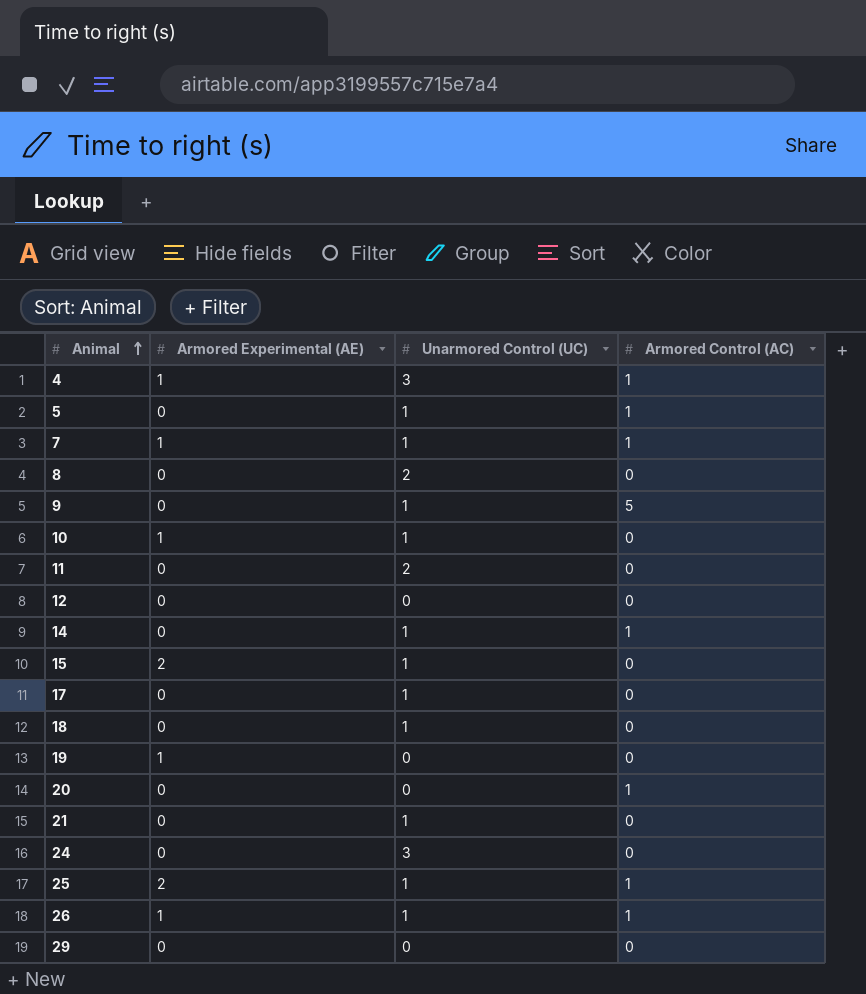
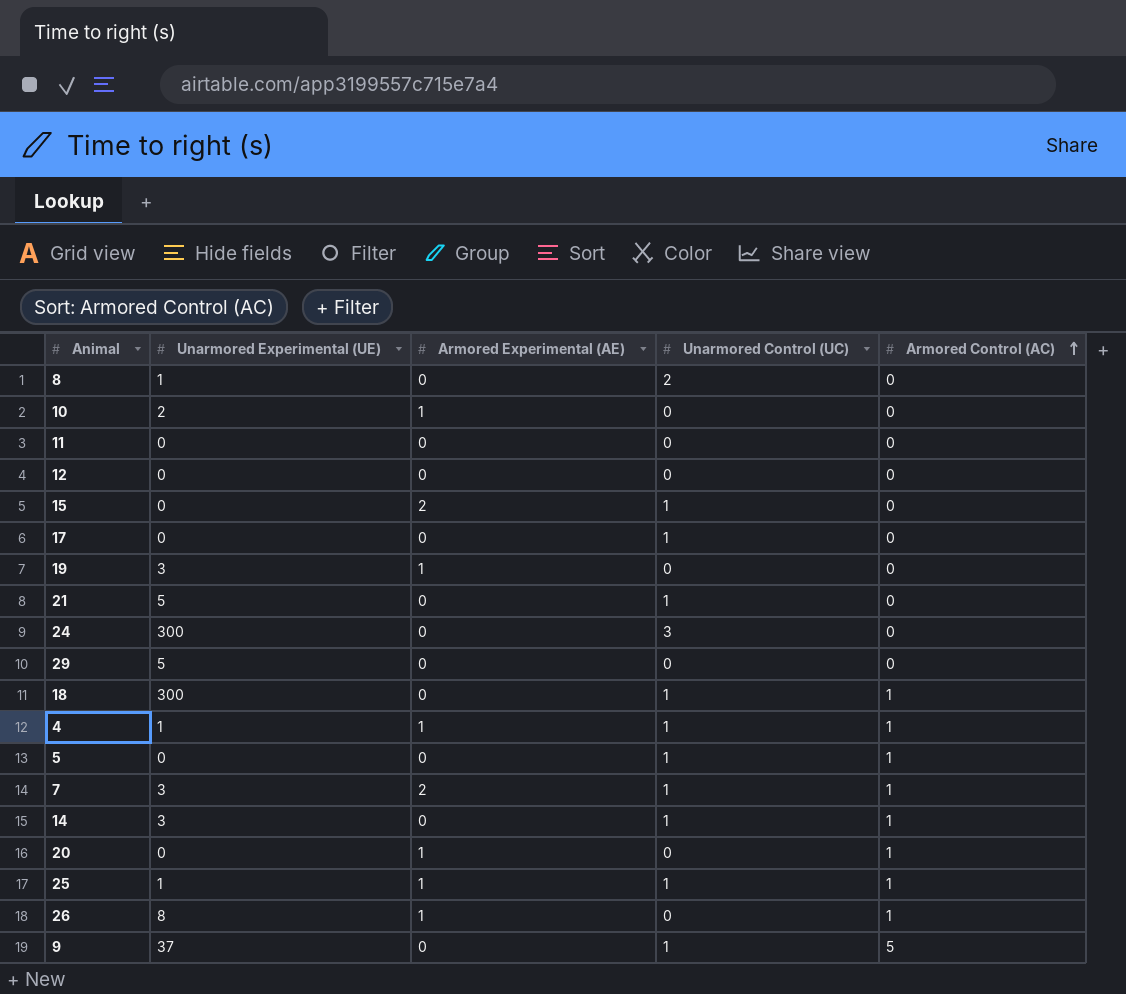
row order: Animal ascending -> Armored Control (AC) ascending
column Unarmored Experimental (UE) | position: none -> 2
10 | Unarmored Control (UC): 1 -> 0
11 | Unarmored Control (UC): 2 -> 0
18 | Armored Control (AC): 0 -> 1
4 | Unarmored Control (UC): 3 -> 1
7 | Armored Experimental (AE): 1 -> 2
20 | Armored Experimental (AE): 0 -> 1
25 | Armored Experimental (AE): 2 -> 1
26 | Unarmored Control (UC): 1 -> 0

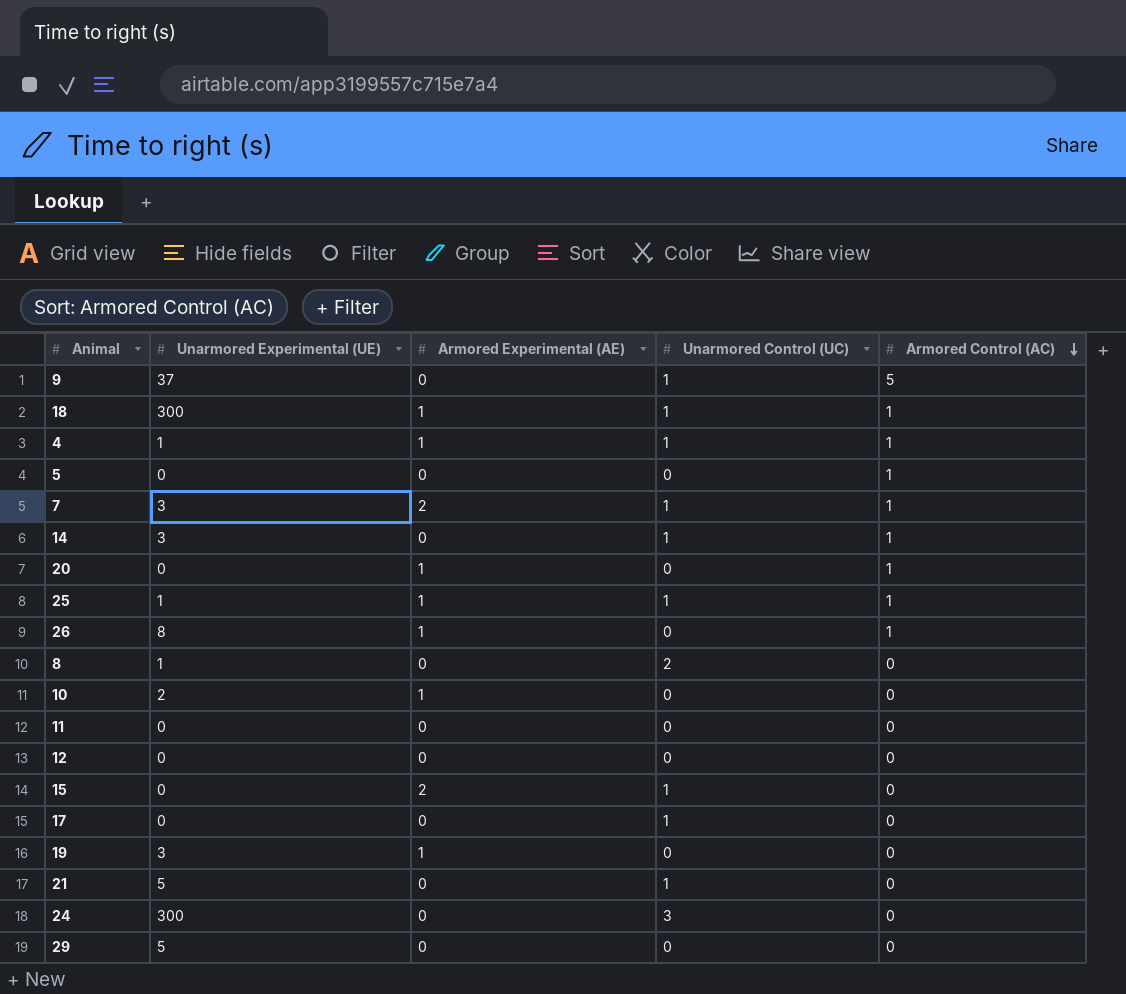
row order: Armored Control (AC) ascending -> Armored Control (AC) descending
18 | Armored Experimental (AE): 0 -> 1
5 | Unarmored Control (UC): 1 -> 0

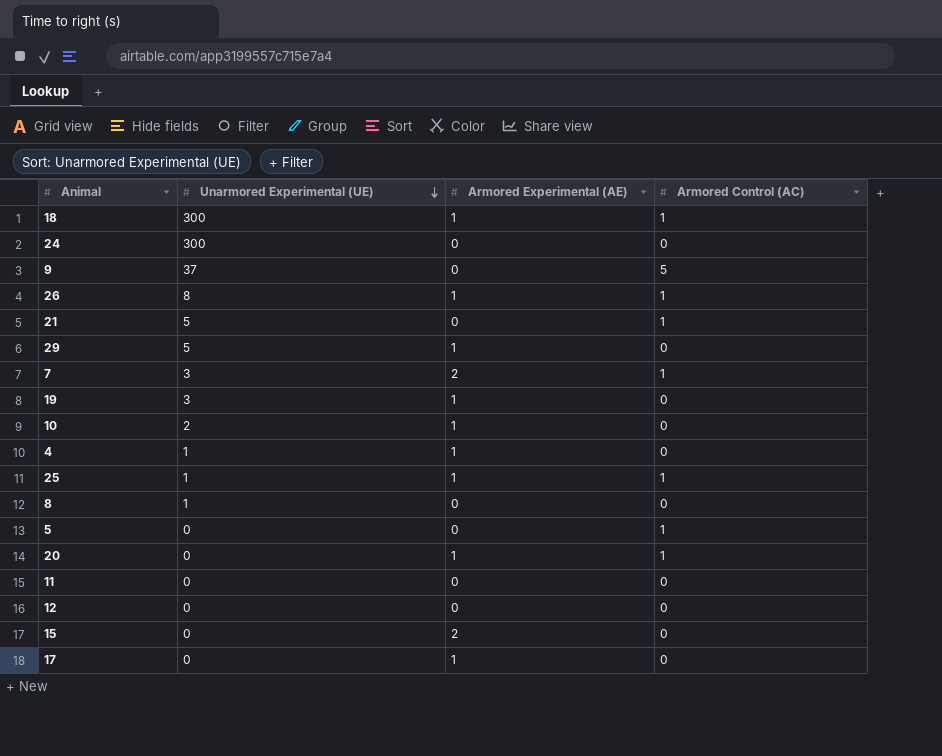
row order: Armored Control (AC) descending -> Unarmored Experimental (UE) descending
column Unarmored Control (UC) | position: 4 -> none
row 14: 3 | 0 | 1 | 1 -> none
21 | Armored Control (AC): 0 -> 1
29 | Armored Experimental (AE): 0 -> 1
4 | Armored Control (AC): 1 -> 0
17 | Armored Experimental (AE): 0 -> 1

